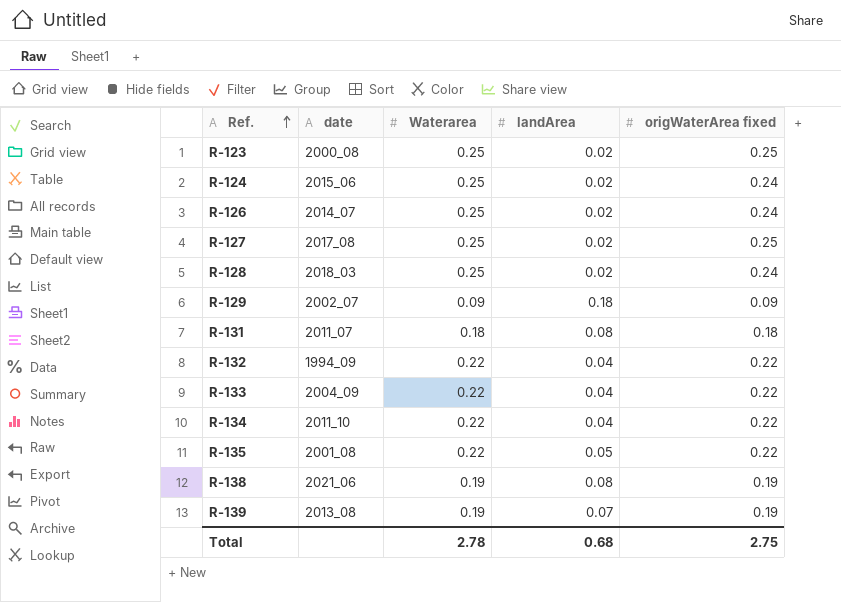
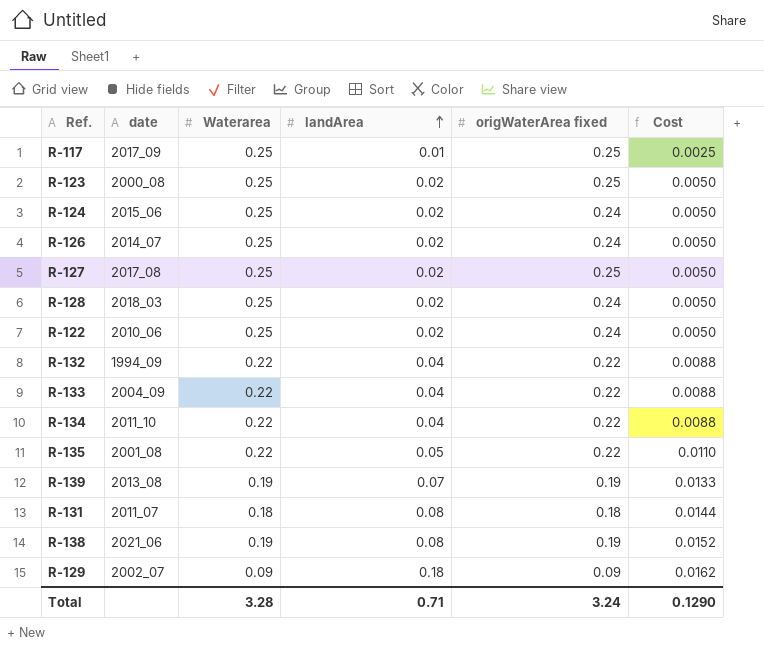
row order: Ref. ascending -> landArea ascending
column Cost | formula: none -> [Waterarea] * [landArea]
row R-117: none -> 2017_09 | 0.25 | 0.01 | 0.25 | 0.0025
row R-122: none -> 2010_06 | 0.25 | 0.02 | 0.24 | 0.0050
Total | Waterarea: 2.78 -> 3.28
Total | landArea: 0.68 -> 0.71
Total | origWaterArea fixed: 2.75 -> 3.24

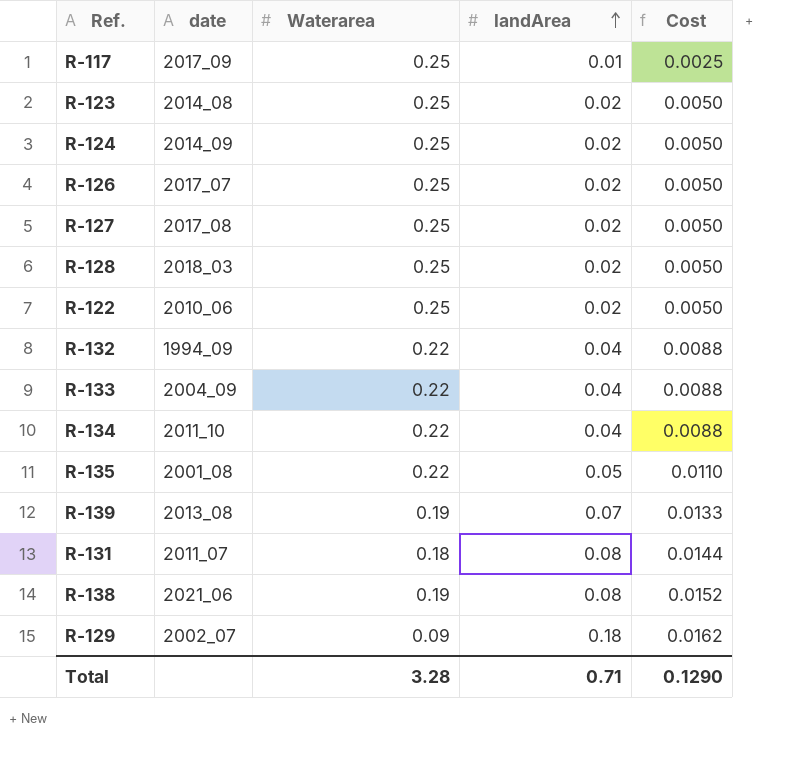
column origWaterArea fixed | position: 5 -> none
R-123 | date: 2000_08 -> 2014_08
R-124 | date: 2015_06 -> 2014_09
R-126 | date: 2014_07 -> 2017_07

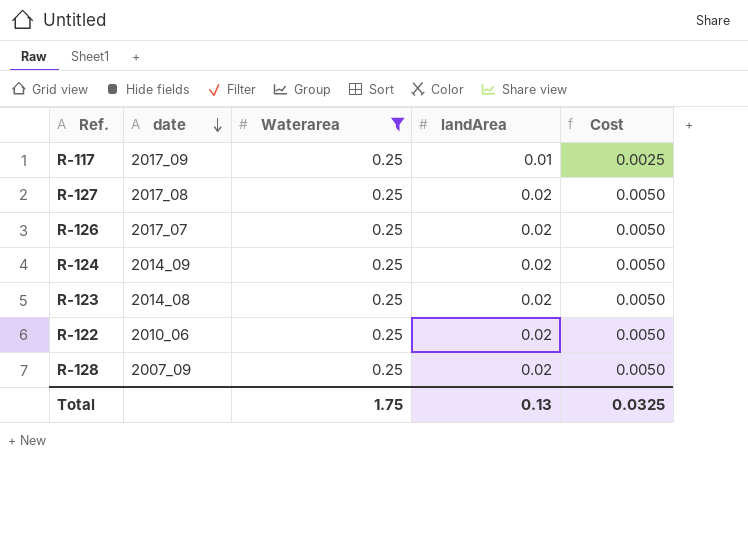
filter: none -> Waterarea = 0.25
row order: landArea ascending -> date descending
R-128 | date: 2018_03 -> 2007_09
Total | Waterarea: 3.28 -> 1.75
Total | landArea: 0.71 -> 0.13
Total | Cost: 0.1290 -> 0.0325

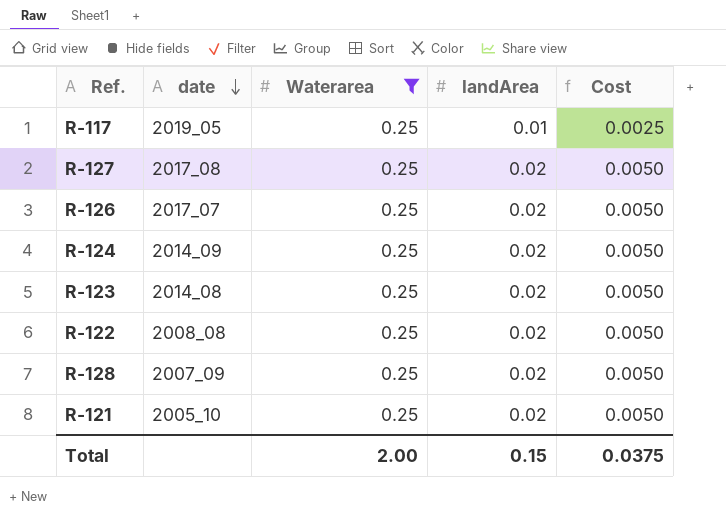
R-117 | date: 2017_09 -> 2019_05
R-122 | date: 2010_06 -> 2008_08
row R-121: none -> 2005_10 | 0.25 | 0.02 | 0.0050
Total | Waterarea: 1.75 -> 2.00
Total | landArea: 0.13 -> 0.15
Total | Cost: 0.0325 -> 0.0375

